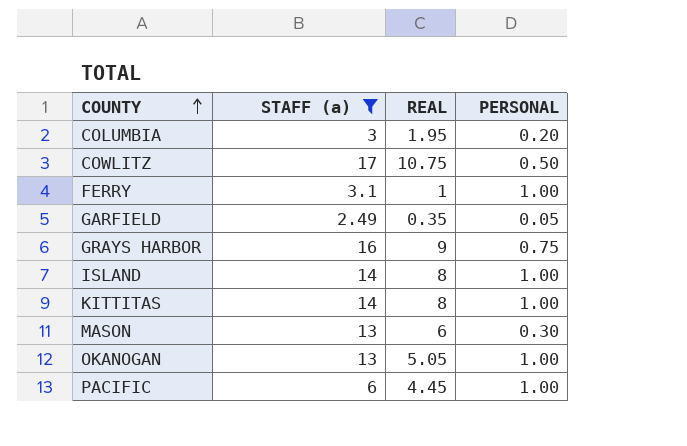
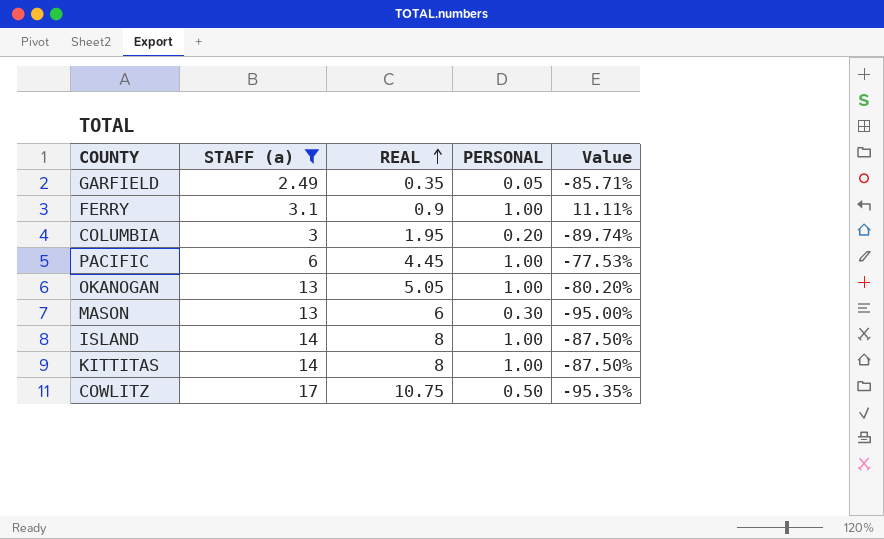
row order: COUNTY ascending -> REAL ascending
column Value | formula: none -> ([PERSONAL] - [REAL]) / [REAL]
row GRAYS HARBOR: 16 | 9 | 0.75 -> none
FERRY | REAL: 1 -> 0.9

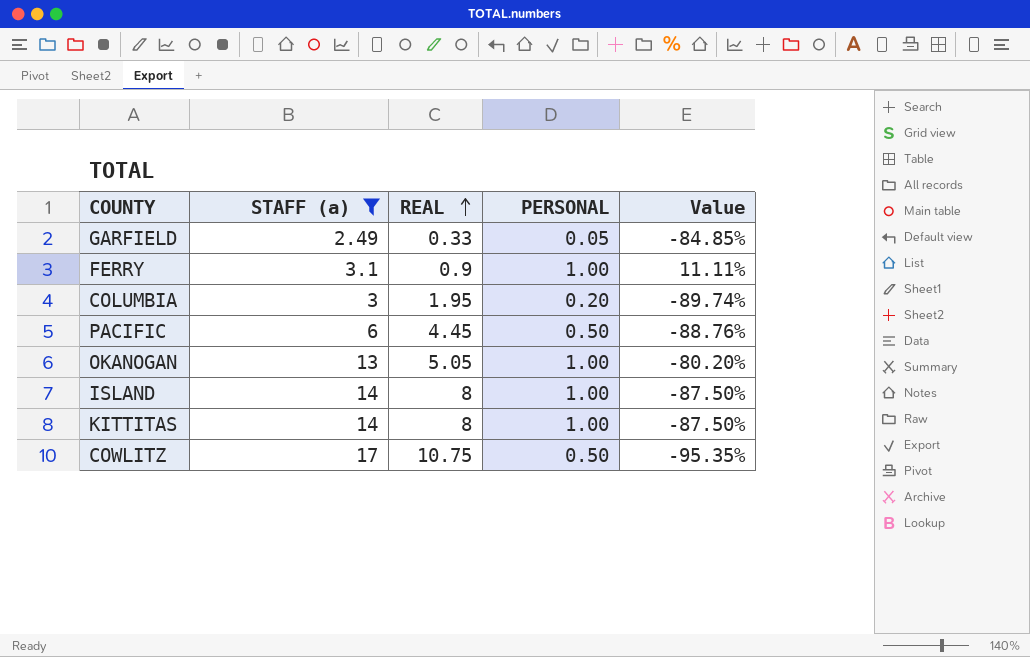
row MASON: 13 | 6 | 0.30 | -95.00% -> none
GARFIELD | REAL: 0.35 -> 0.33
GARFIELD | Value: -85.71% -> -84.85%
PACIFIC | PERSONAL: 1.00 -> 0.50
PACIFIC | Value: -77.53% -> -88.76%

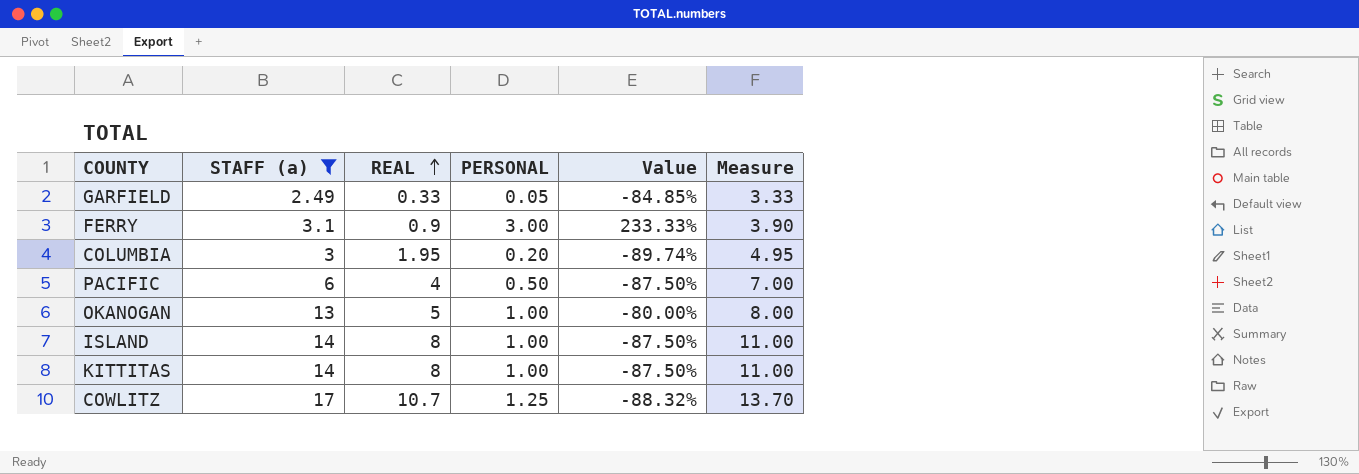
column Measure | formula: none -> [REAL] + 3
FERRY | PERSONAL: 1.00 -> 3.00
FERRY | Value: 11.11% -> 233.33%
PACIFIC | REAL: 4.45 -> 4
PACIFIC | Value: -88.76% -> -87.50%
OKANOGAN | REAL: 5.05 -> 5
OKANOGAN | Value: -80.20% -> -80.00%
COWLITZ | REAL: 10.75 -> 10.7
COWLITZ | PERSONAL: 0.50 -> 1.25
COWLITZ | Value: -95.35% -> -88.32%

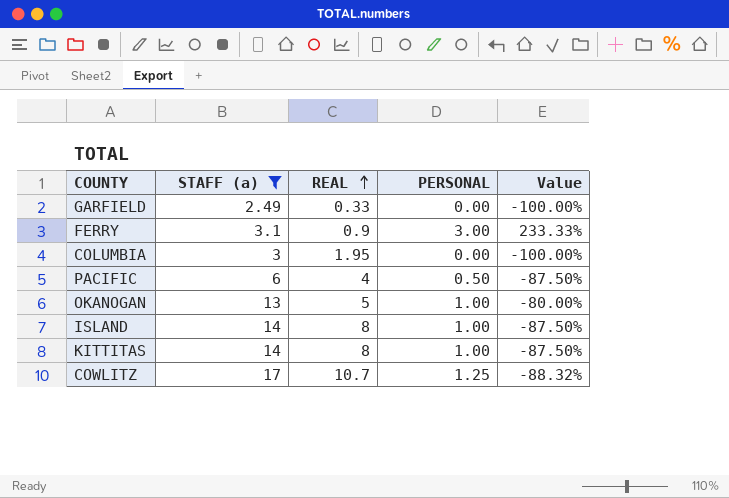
column Measure | formula: [REAL] + 3 -> none
GARFIELD | PERSONAL: 0.05 -> 0.00
GARFIELD | Value: -84.85% -> -100.00%
COLUMBIA | PERSONAL: 0.20 -> 0.00
COLUMBIA | Value: -89.74% -> -100.00%

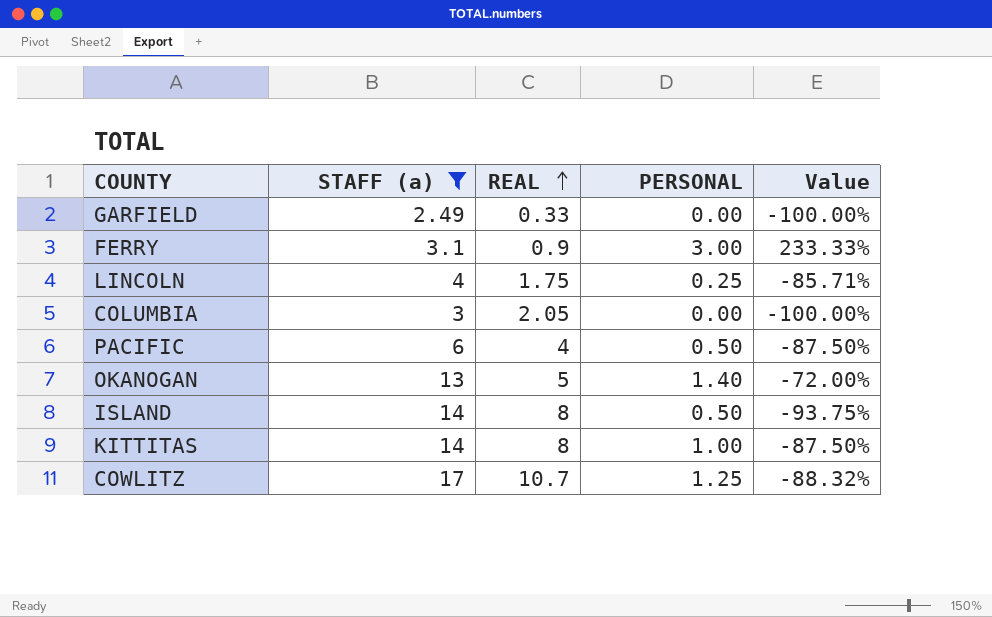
row LINCOLN: none -> 4 | 1.75 | 0.25 | -85.71%
COLUMBIA | REAL: 1.95 -> 2.05
OKANOGAN | PERSONAL: 1.00 -> 1.40
OKANOGAN | Value: -80.00% -> -72.00%
ISLAND | PERSONAL: 1.00 -> 0.50
ISLAND | Value: -87.50% -> -93.75%

